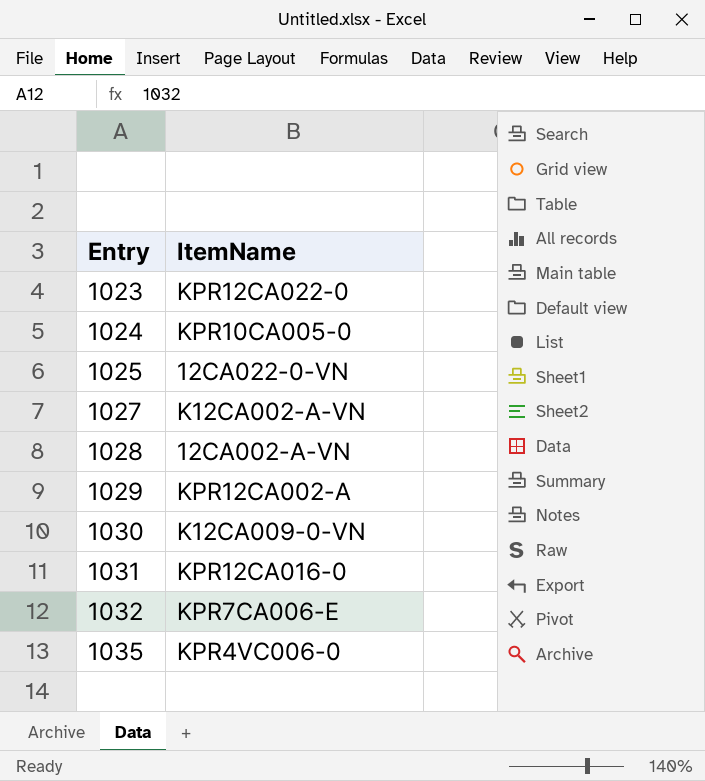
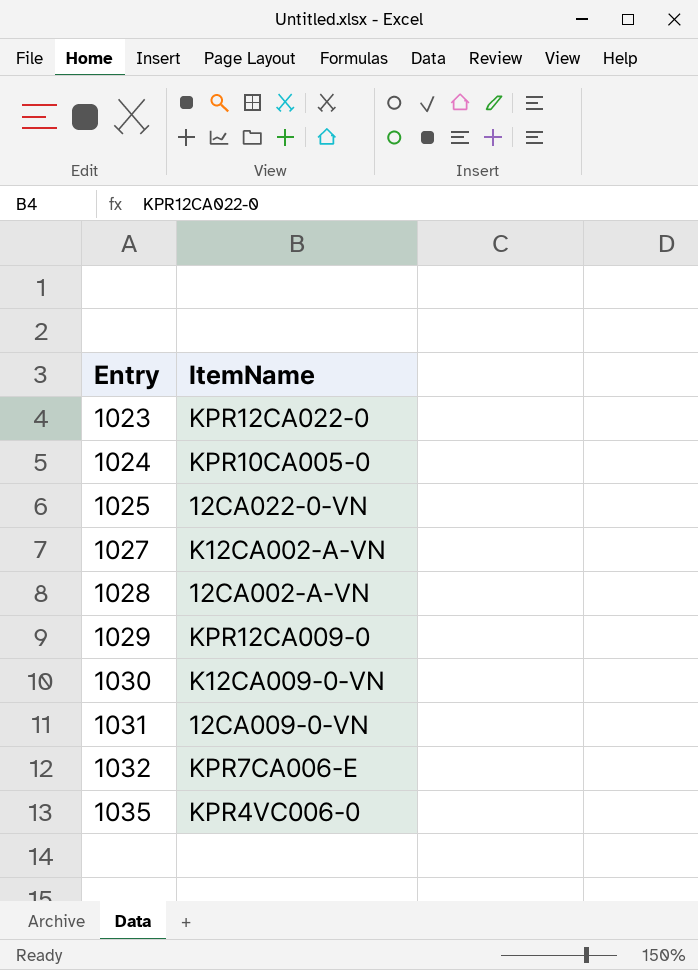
1029 | ItemName: KPR12CA002-A -> KPR12CA009-0
1031 | ItemName: KPR12CA016-0 -> 12CA009-0-VN

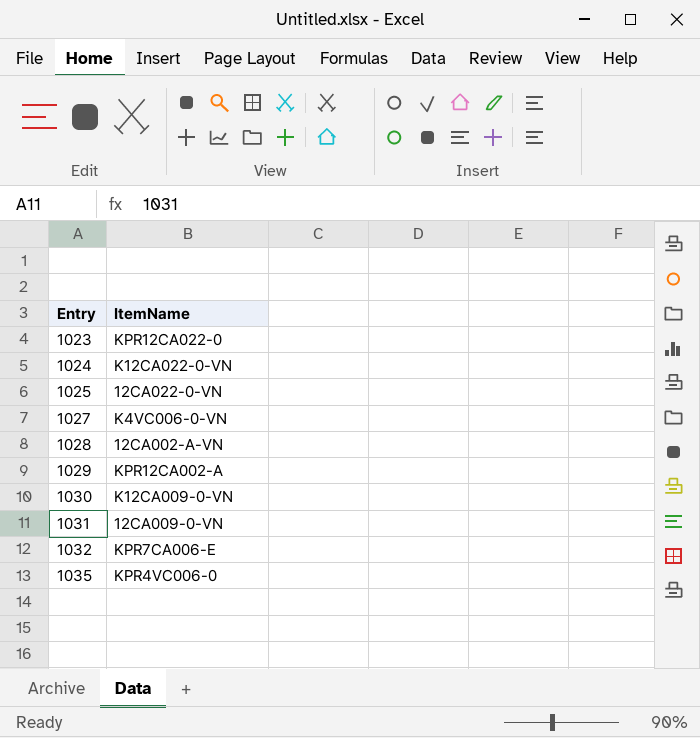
1024 | ItemName: KPR10CA005-0 -> K12CA022-0-VN
1027 | ItemName: K12CA002-A-VN -> K4VC006-0-VN
1029 | ItemName: KPR12CA009-0 -> KPR12CA002-A

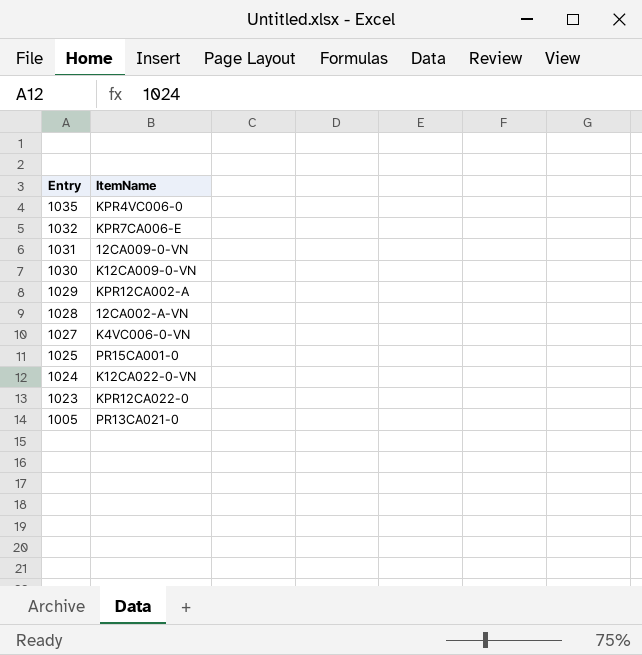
row order: Entry ascending -> Entry descending
1025 | ItemName: 12CA022-0-VN -> PR15CA001-0
row 1005: none -> PR13CA021-0

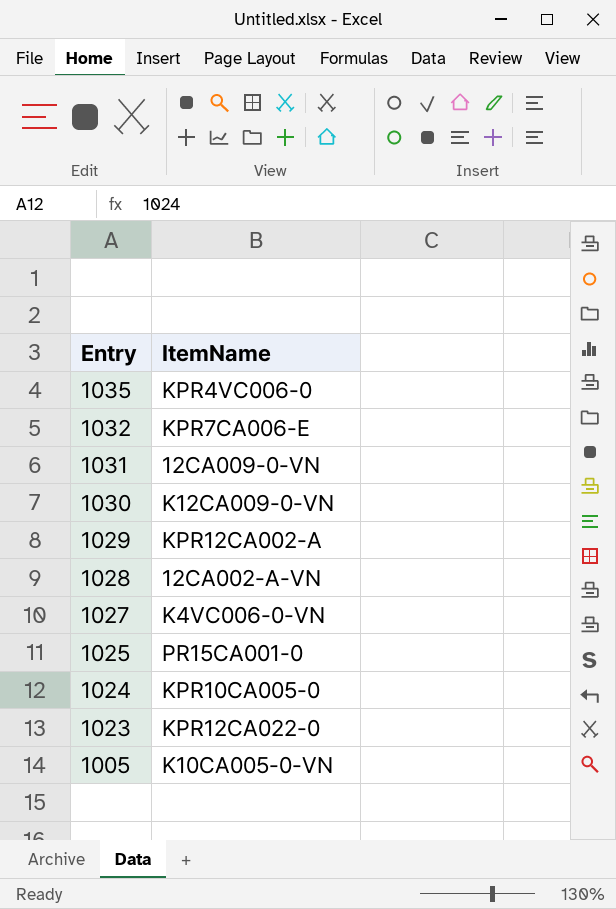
1024 | ItemName: K12CA022-0-VN -> KPR10CA005-0
1005 | ItemName: PR13CA021-0 -> K10CA005-0-VN

